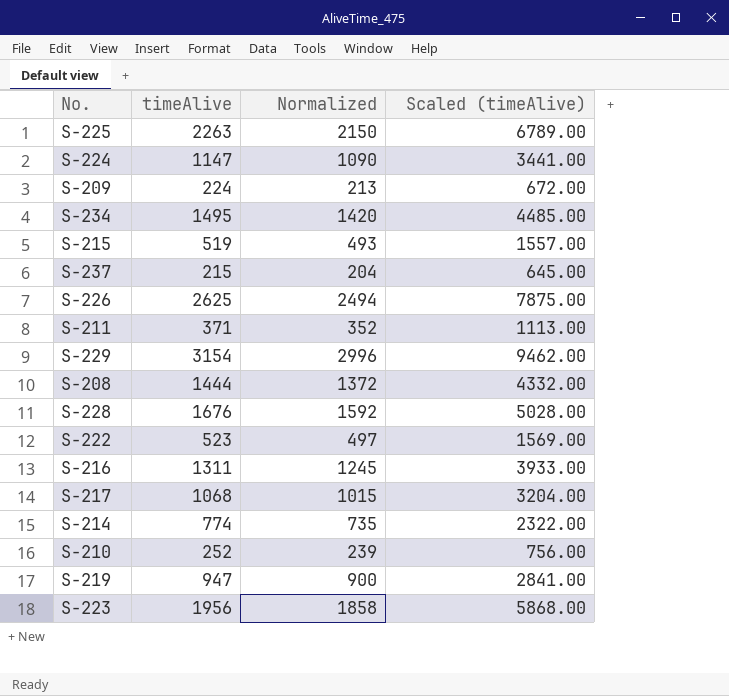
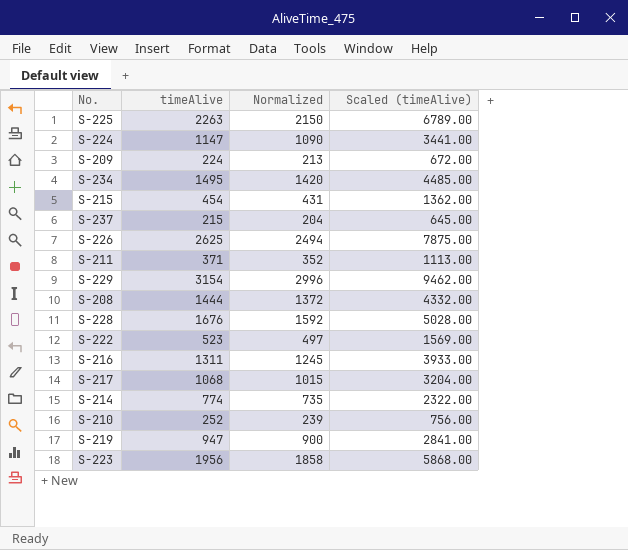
S-215 | timeAlive: 519 -> 454
S-215 | Normalized: 493 -> 431
S-215 | Scaled (timeAlive): 1557.00 -> 1362.00

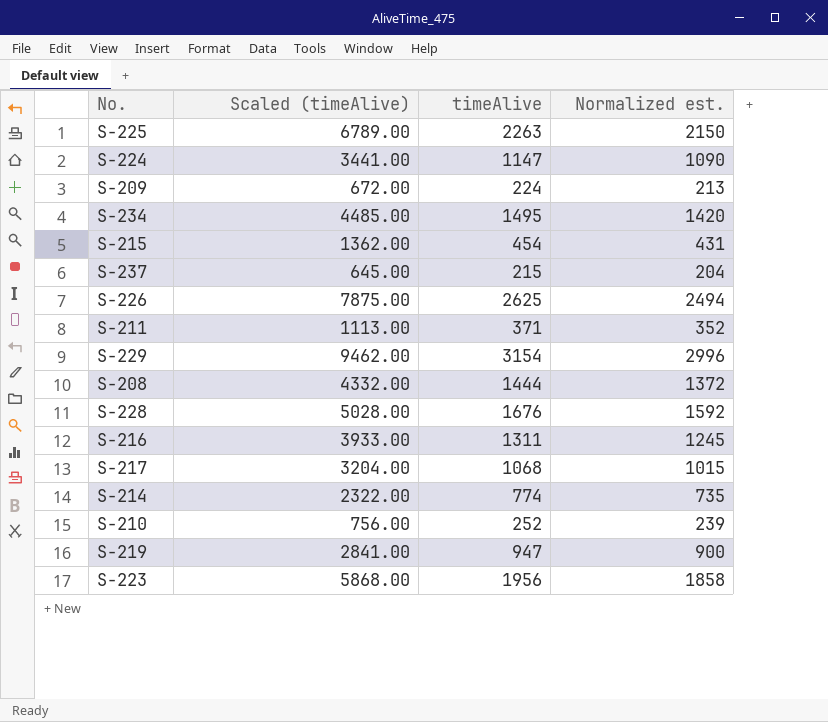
column Scaled (timeAlive) | position: 4 -> 2
column name: Normalized -> Normalized est.
row S-222: 523 | 497 | 1569.00 -> none

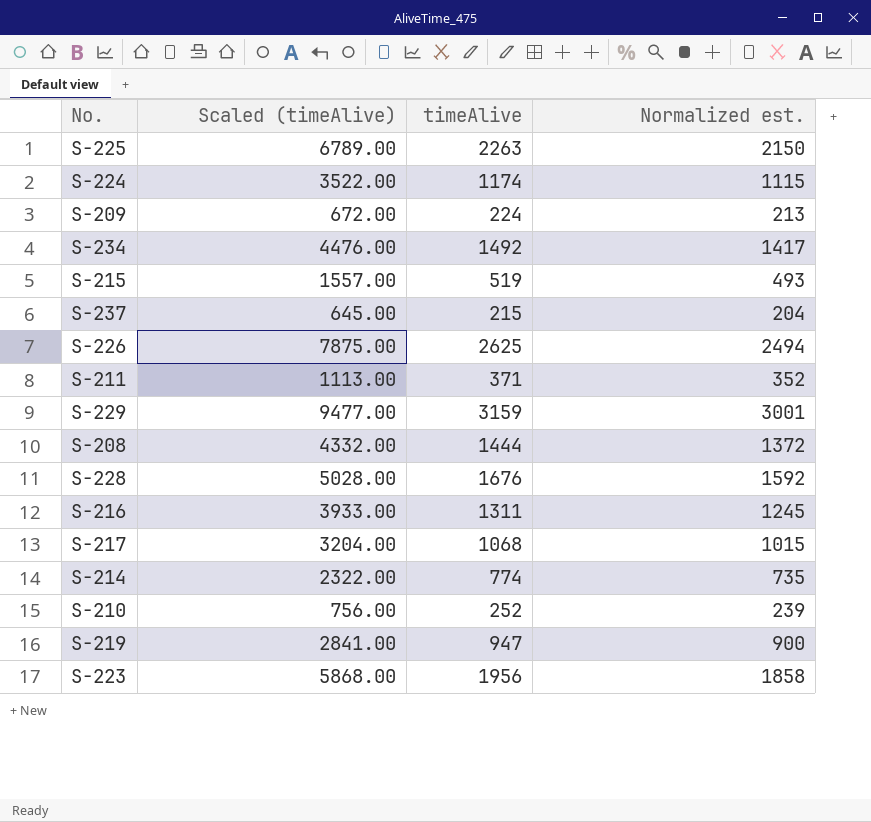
S-224 | Scaled (timeAlive): 3441.00 -> 3522.00
S-224 | timeAlive: 1147 -> 1174
S-224 | Normalized est.: 1090 -> 1115
S-234 | Scaled (timeAlive): 4485.00 -> 4476.00
S-234 | timeAlive: 1495 -> 1492
S-234 | Normalized est.: 1420 -> 1417
S-215 | Scaled (timeAlive): 1362.00 -> 1557.00
S-215 | timeAlive: 454 -> 519
S-215 | Normalized est.: 431 -> 493
S-229 | Scaled (timeAlive): 9462.00 -> 9477.00
S-229 | timeAlive: 3154 -> 3159
S-229 | Normalized est.: 2996 -> 3001

